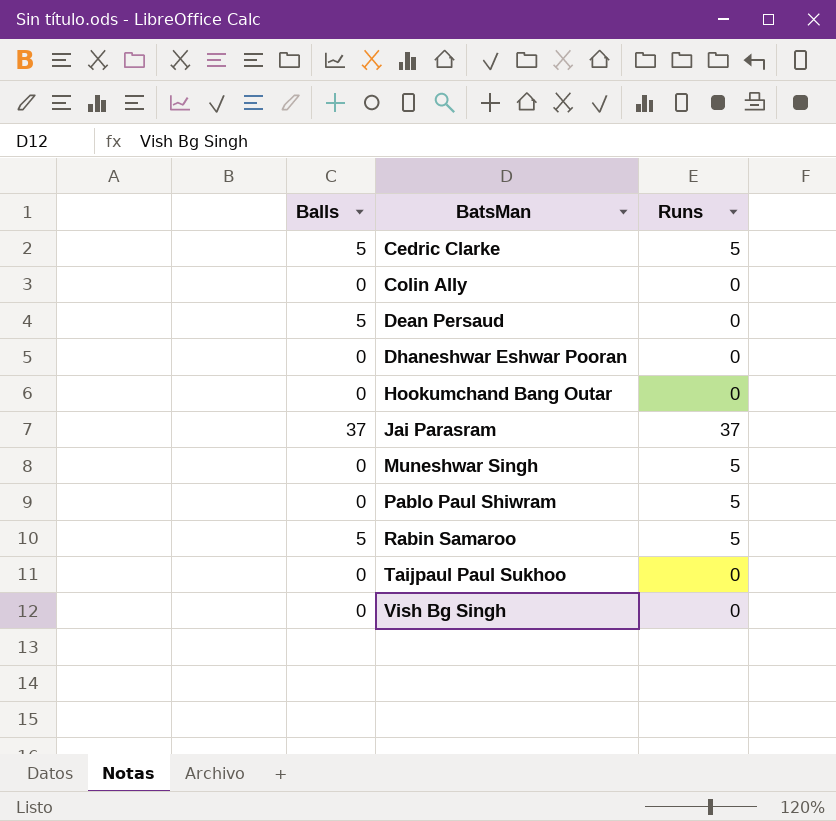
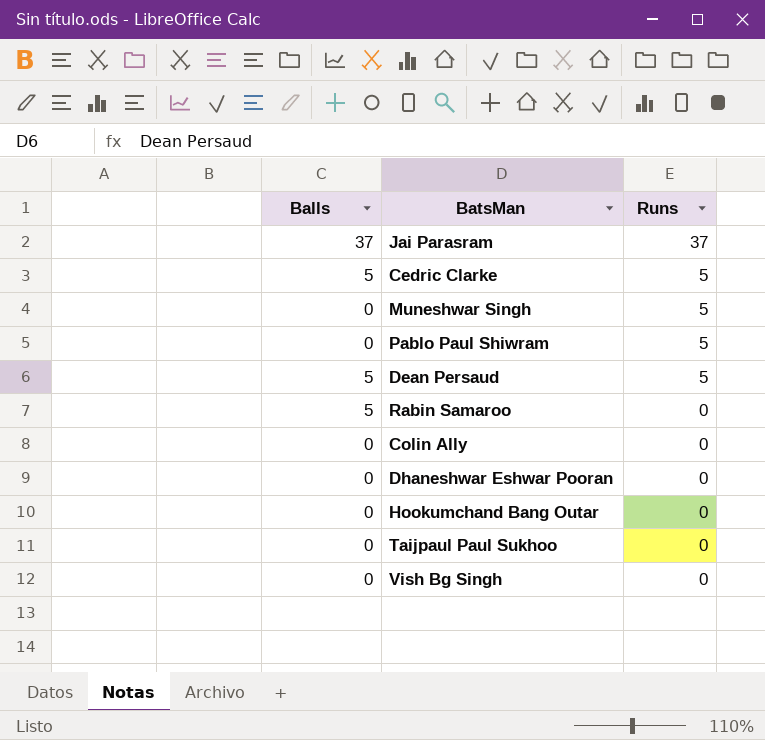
row order: BatsMan ascending -> Runs descending
Dean Persaud | Runs: 0 -> 5
Rabin Samaroo | Runs: 5 -> 0

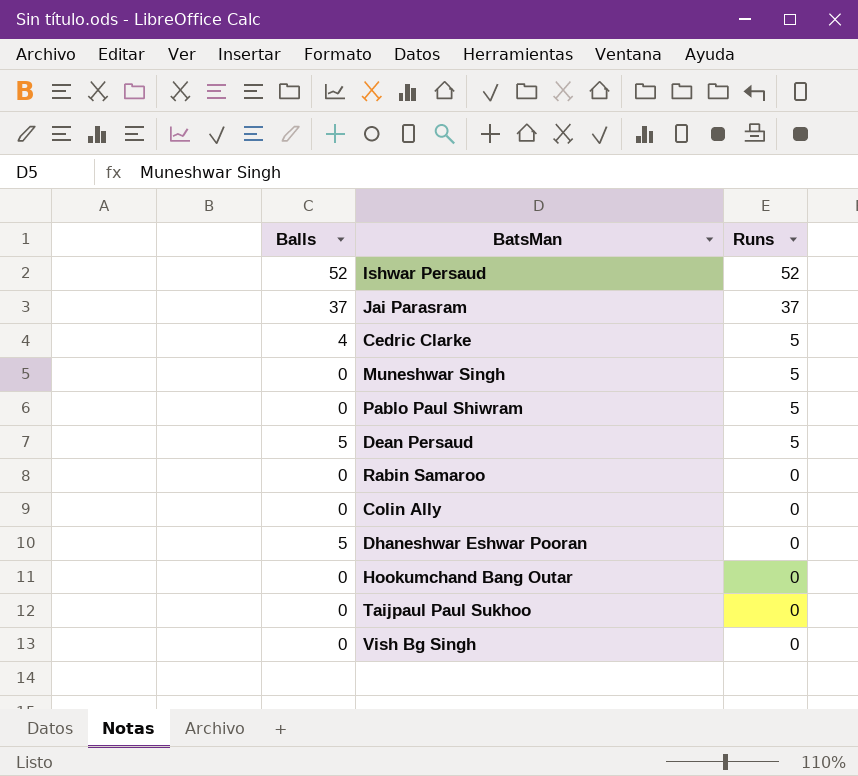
row Ishwar Persaud: none -> 52 | 52
Cedric Clarke | Balls: 5 -> 4
Rabin Samaroo | Balls: 5 -> 0
Dhaneshwar Eshwar Pooran | Balls: 0 -> 5

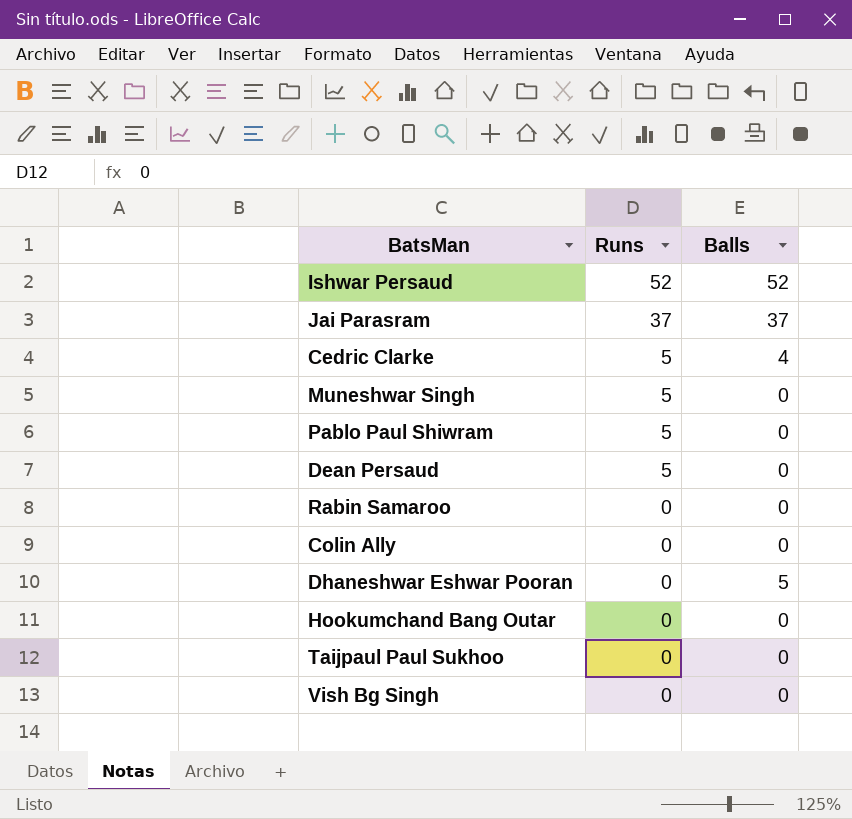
column Balls | position: 1 -> 3
Dean Persaud | Balls: 5 -> 0

